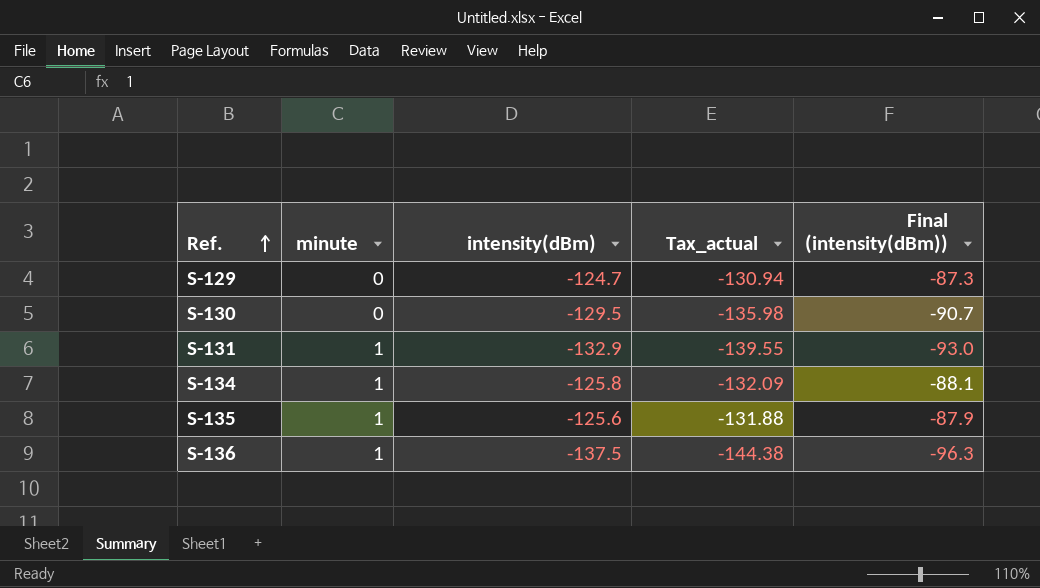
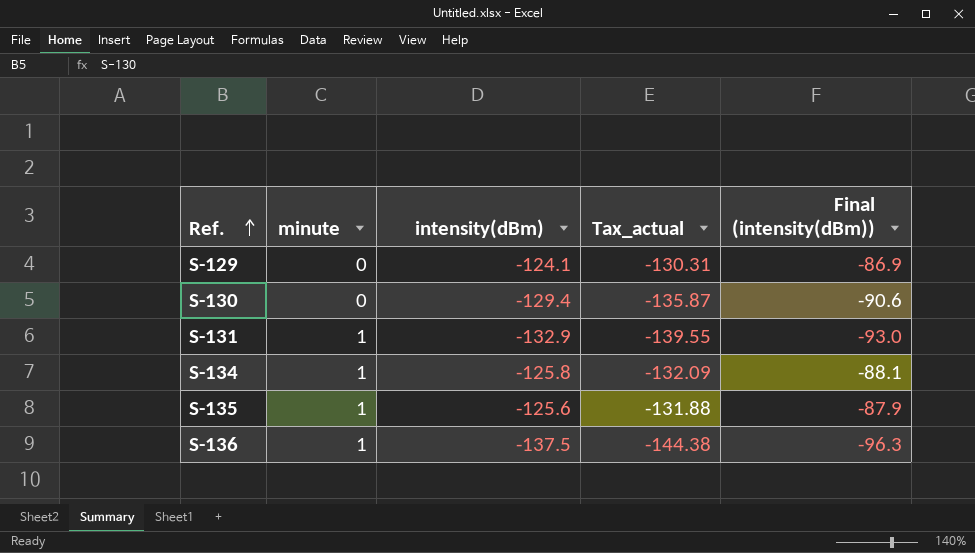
S-129 | intensity(dBm): -124.7 -> -124.1
S-129 | Tax_actual: -130.94 -> -130.31
S-129 | Final (intensity(dBm)): -87.3 -> -86.9
S-130 | intensity(dBm): -129.5 -> -129.4
S-130 | Tax_actual: -135.98 -> -135.87
S-130 | Final (intensity(dBm)): -90.7 -> -90.6

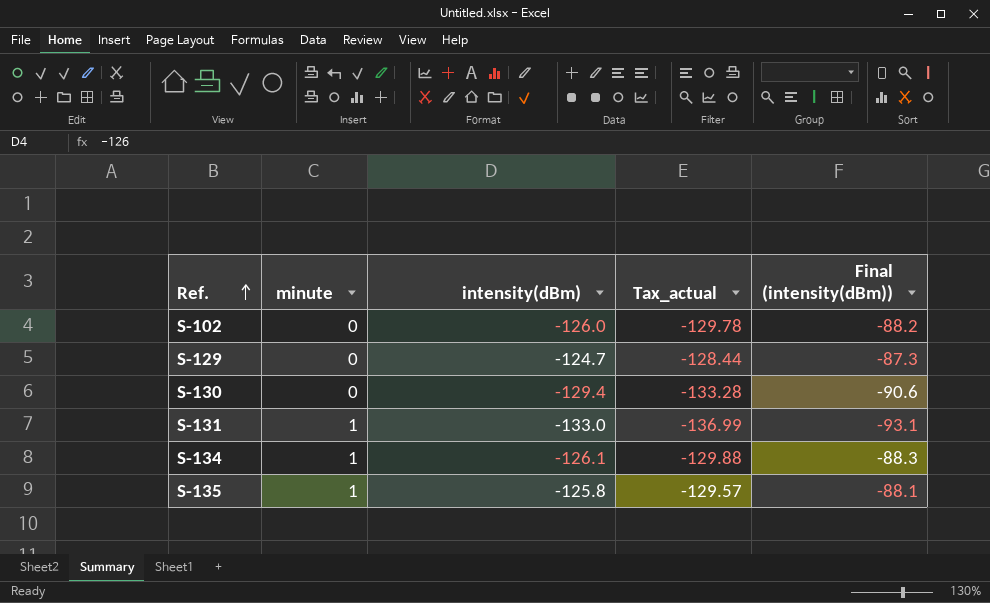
column Tax_actual | formula: [intensity(dBm)] * 1.05 -> [intensity(dBm)] * 1.03
row S-136: 1 | -137.5 | -144.38 | -96.3 -> none
row S-102: none -> 0 | -126.0 | -129.78 | -88.2
S-129 | intensity(dBm): -124.1 -> -124.7
S-129 | Final (intensity(dBm)): -86.9 -> -87.3
S-131 | intensity(dBm): -132.9 -> -133.0
S-131 | Final (intensity(dBm)): -93.0 -> -93.1
S-134 | intensity(dBm): -125.8 -> -126.1
S-134 | Final (intensity(dBm)): -88.1 -> -88.3
S-135 | intensity(dBm): -125.6 -> -125.8
S-135 | Final (intensity(dBm)): -87.9 -> -88.1

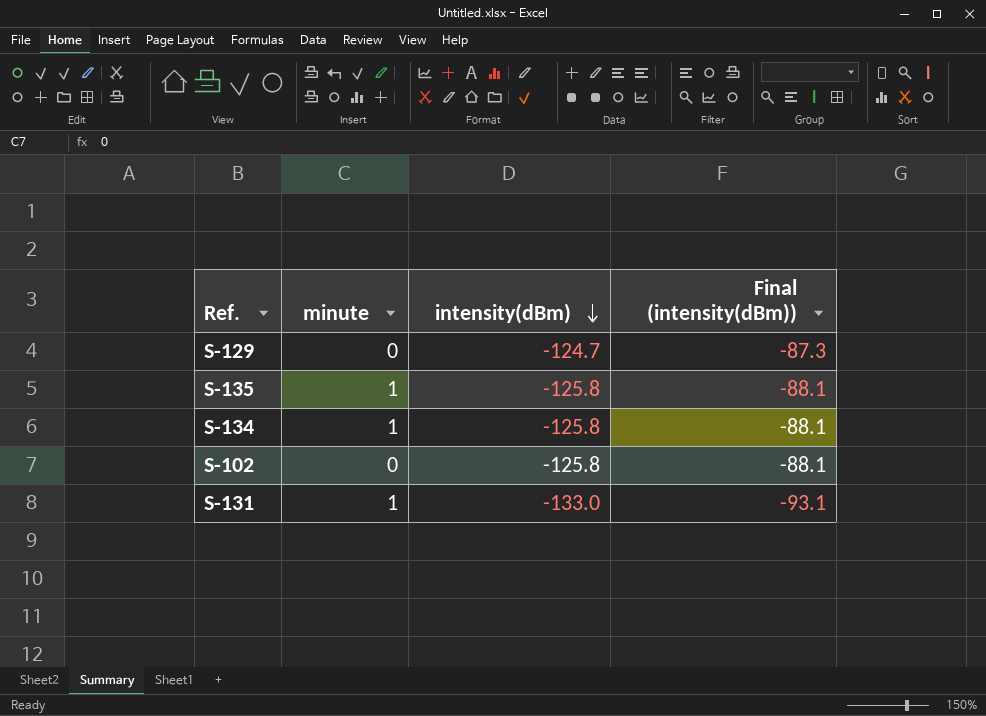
row order: Ref. ascending -> intensity(dBm) descending
column Tax_actual | formula: [intensity(dBm)] * 1.03 -> none
row S-130: 0 | -129.4 | -133.28 | -90.6 -> none
S-134 | intensity(dBm): -126.1 -> -125.8
S-134 | Final (intensity(dBm)): -88.3 -> -88.1
S-102 | intensity(dBm): -126.0 -> -125.8
S-102 | Final (intensity(dBm)): -88.2 -> -88.1

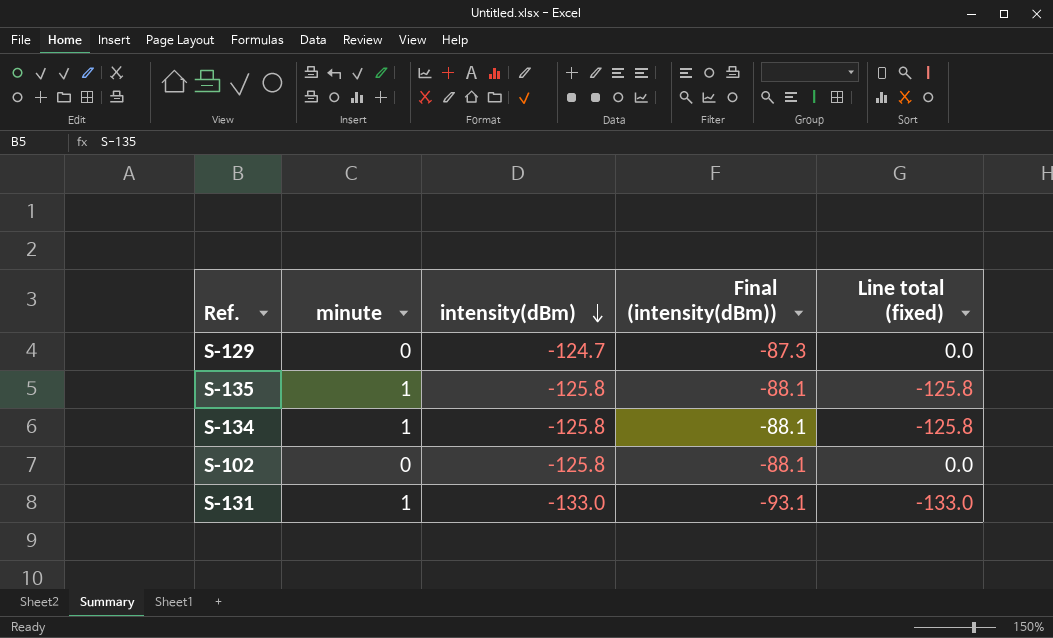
column Line total (fixed) | formula: none -> [minute] * [intensity(dBm)]

